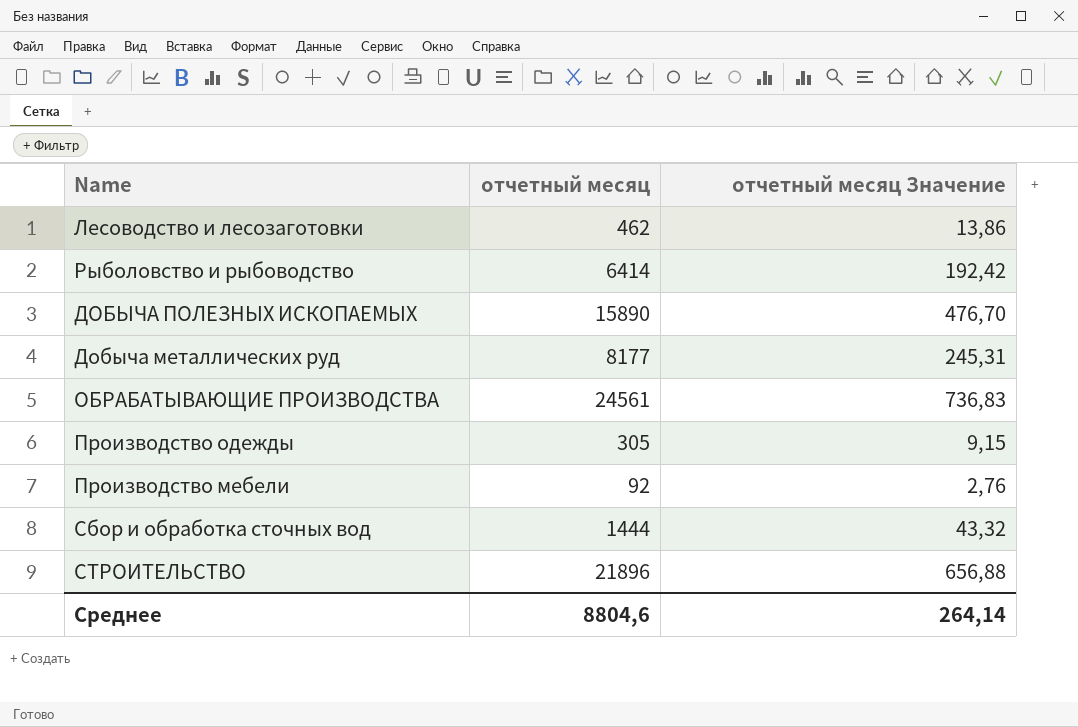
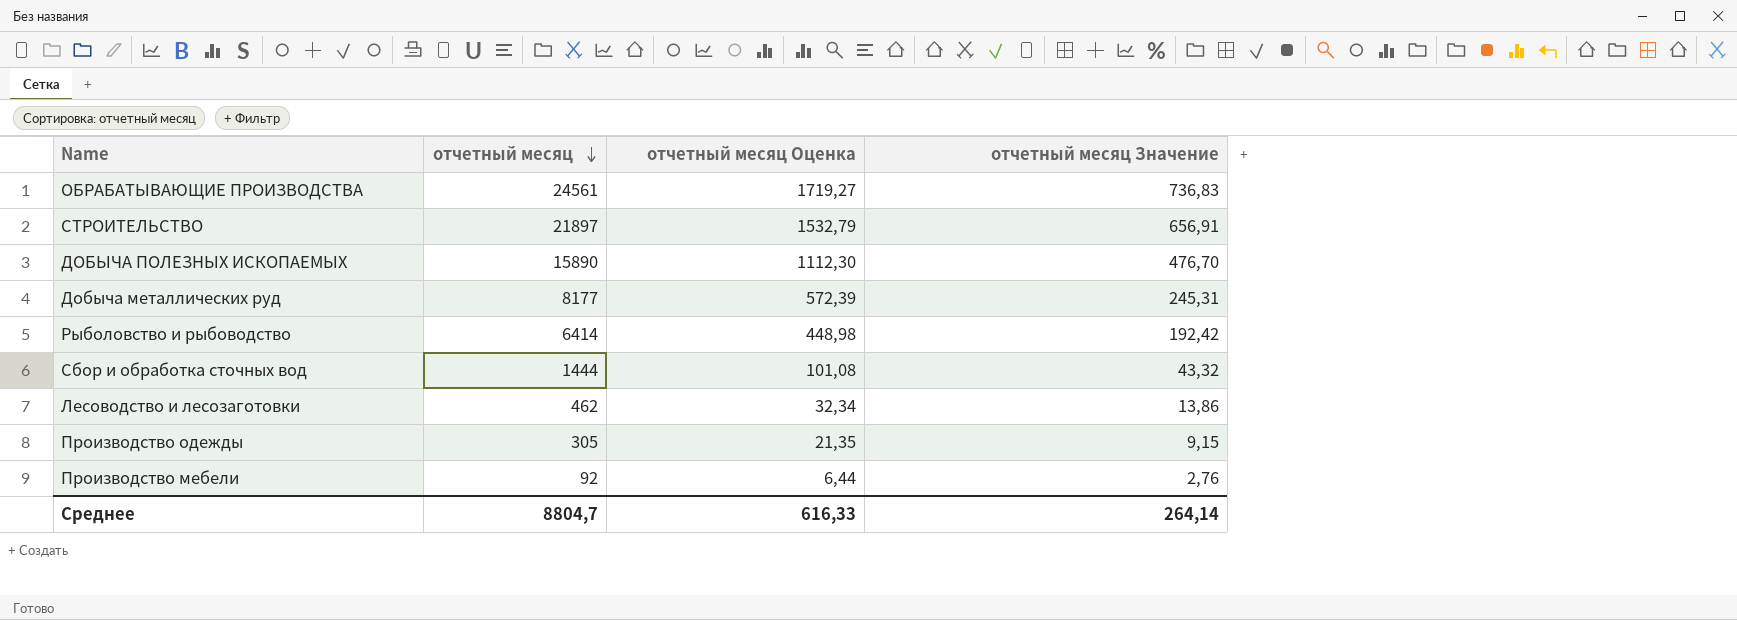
row order: none -> отчетный месяц descending
column отчетный месяц Оценка | formula: none -> [отчетный месяц] * 0,07
СТРОИТЕЛЬСТВО | отчетный месяц: 21896 -> 21897
СТРОИТЕЛЬСТВО | отчетный месяц Значение: 656,88 -> 656,91
Среднее | отчетный месяц: 8804,6 -> 8804,7

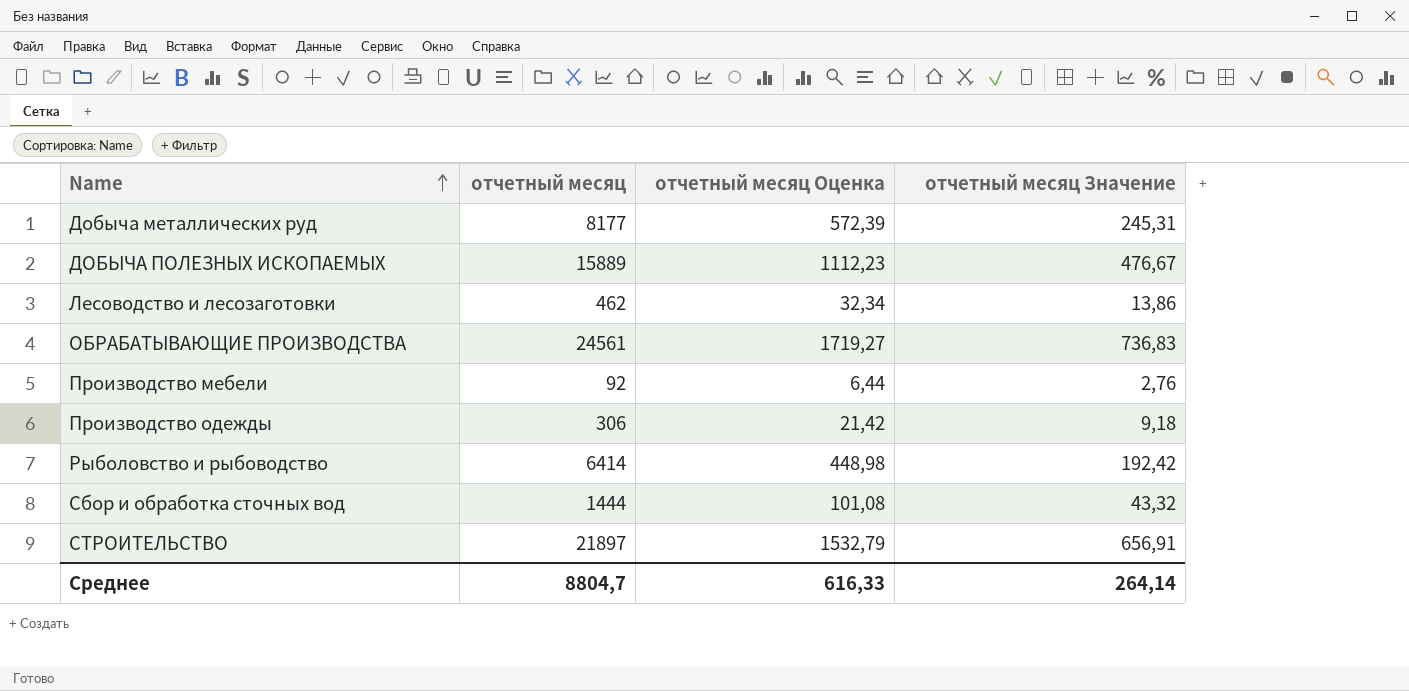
row order: отчетный месяц descending -> Name ascending
ДОБЫЧА ПОЛЕЗНЫХ ИСКОПАЕМЫХ | отчетный месяц: 15890 -> 15889
ДОБЫЧА ПОЛЕЗНЫХ ИСКОПАЕМЫХ | отчетный месяц Оценка: 1112,30 -> 1112,23
ДОБЫЧА ПОЛЕЗНЫХ ИСКОПАЕМЫХ | отчетный месяц Значение: 476,70 -> 476,67
Производство одежды | отчетный месяц: 305 -> 306
Производство одежды | отчетный месяц Оценка: 21,35 -> 21,42
Производство одежды | отчетный месяц Значение: 9,15 -> 9,18

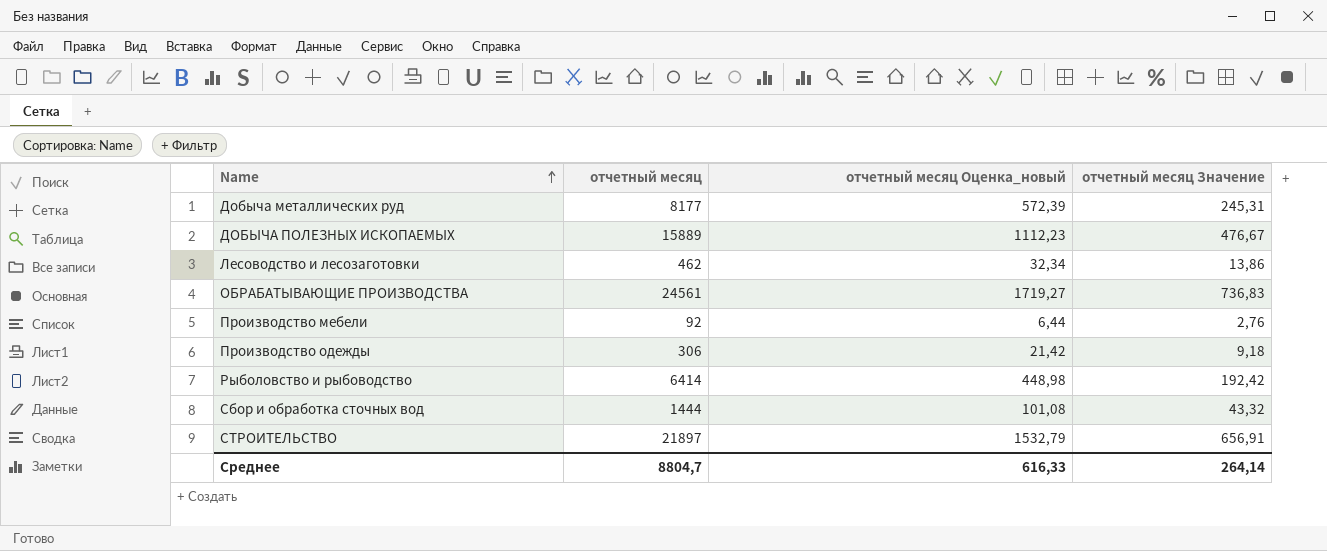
column name: отчетный месяц Оценка -> отчетный месяц Оценка_новый

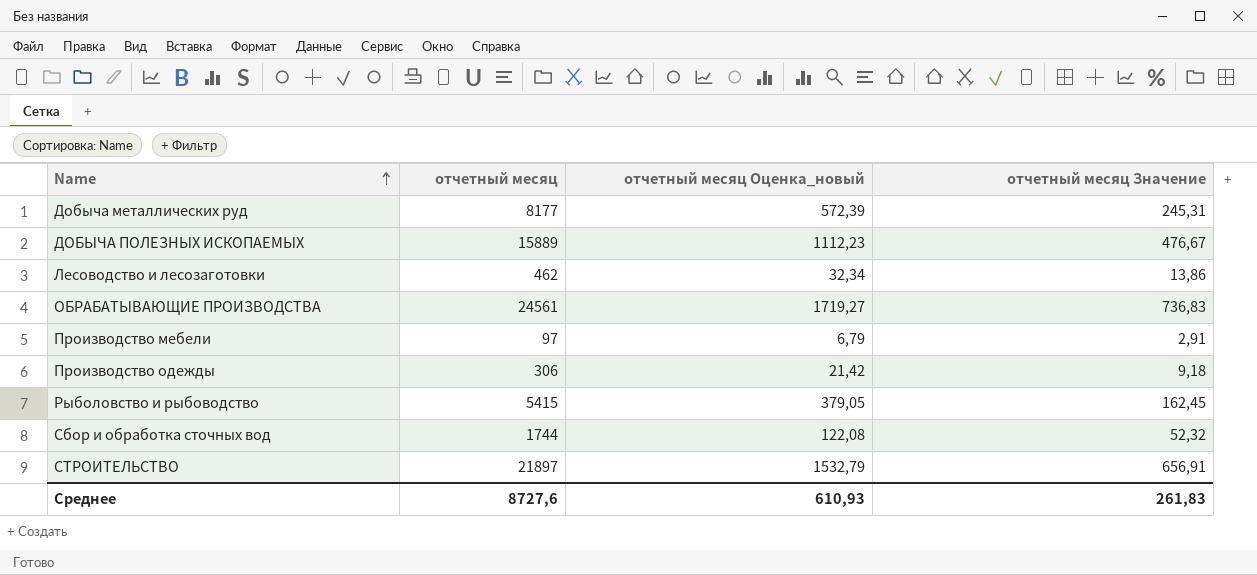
Производство мебели | отчетный месяц: 92 -> 97
Производство мебели | отчетный месяц Оценка_новый: 6,44 -> 6,79
Производство мебели | отчетный месяц Значение: 2,76 -> 2,91
Рыболовство и рыбоводство | отчетный месяц: 6414 -> 5415
Рыболовство и рыбоводство | отчетный месяц Оценка_новый: 448,98 -> 379,05
Рыболовство и рыбоводство | отчетный месяц Значение: 192,42 -> 162,45
Сбор и обработка сточных вод | отчетный месяц: 1444 -> 1744
Сбор и обработка сточных вод | отчетный месяц Оценка_новый: 101,08 -> 122,08
Сбор и обработка сточных вод | отчетный месяц Значение: 43,32 -> 52,32
Среднее | отчетный месяц: 8804,7 -> 8727,6
Среднее | отчетный месяц Оценка_новый: 616,33 -> 610,93
Среднее | отчетный месяц Значение: 264,14 -> 261,83

